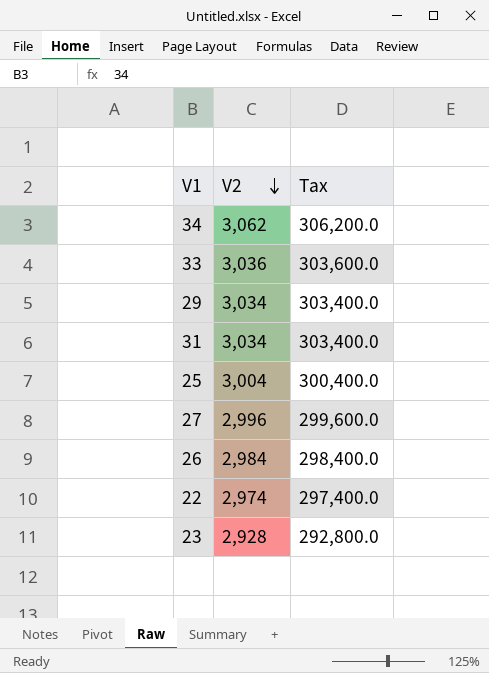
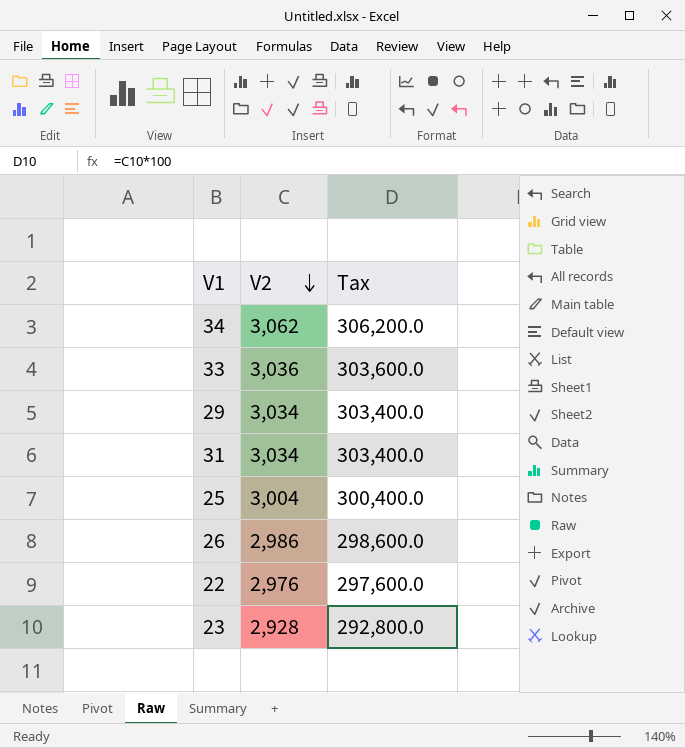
row 27: 2,996 | 299,600.0 -> none
26 | V2: 2,984 -> 2,986
26 | Tax: 298,400.0 -> 298,600.0
22 | V2: 2,974 -> 2,976
22 | Tax: 297,400.0 -> 297,600.0

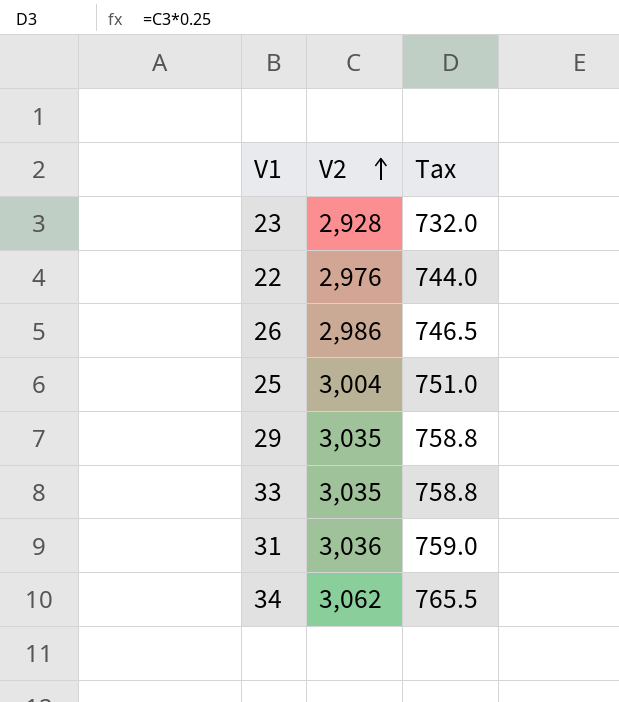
row order: V2 descending -> V2 ascending
column Tax | formula: [V2] * 100 -> [V2] * 0.25
29 | V2: 3,034 -> 3,035
33 | V2: 3,036 -> 3,035
31 | V2: 3,034 -> 3,036

